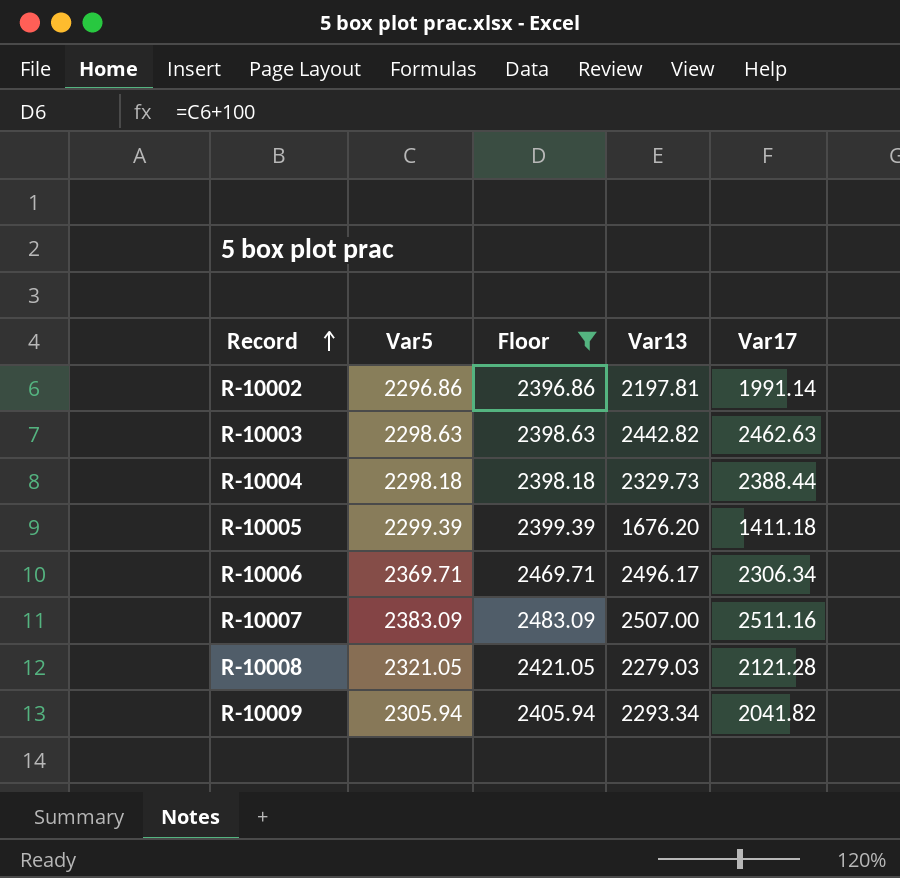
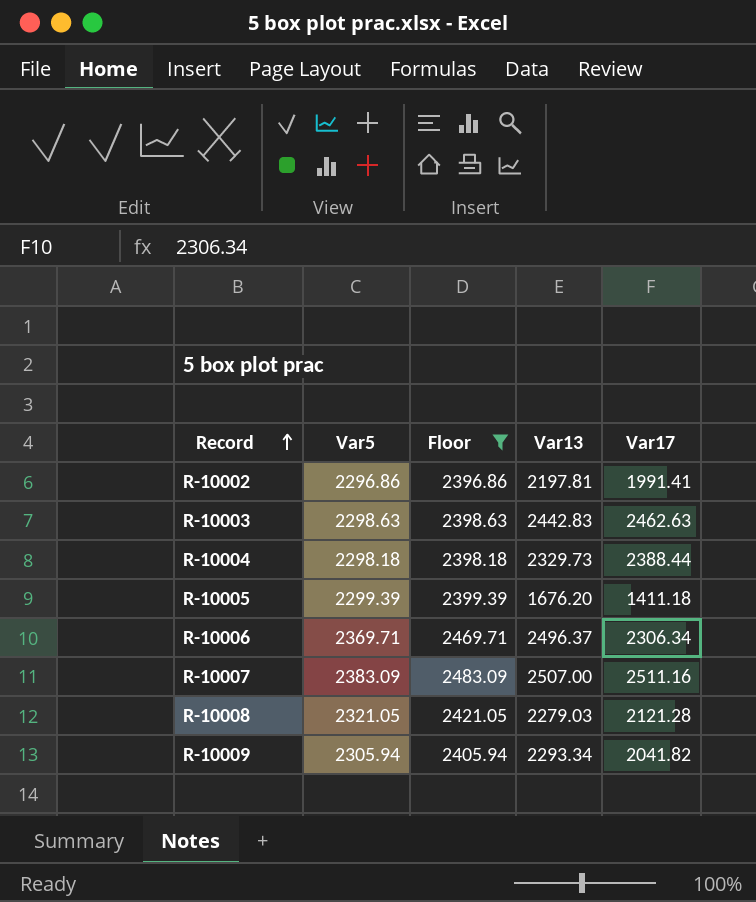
R-10002 | Var17: 1991.14 -> 1991.41
R-10003 | Var13: 2442.82 -> 2442.83
R-10006 | Var13: 2496.17 -> 2496.37

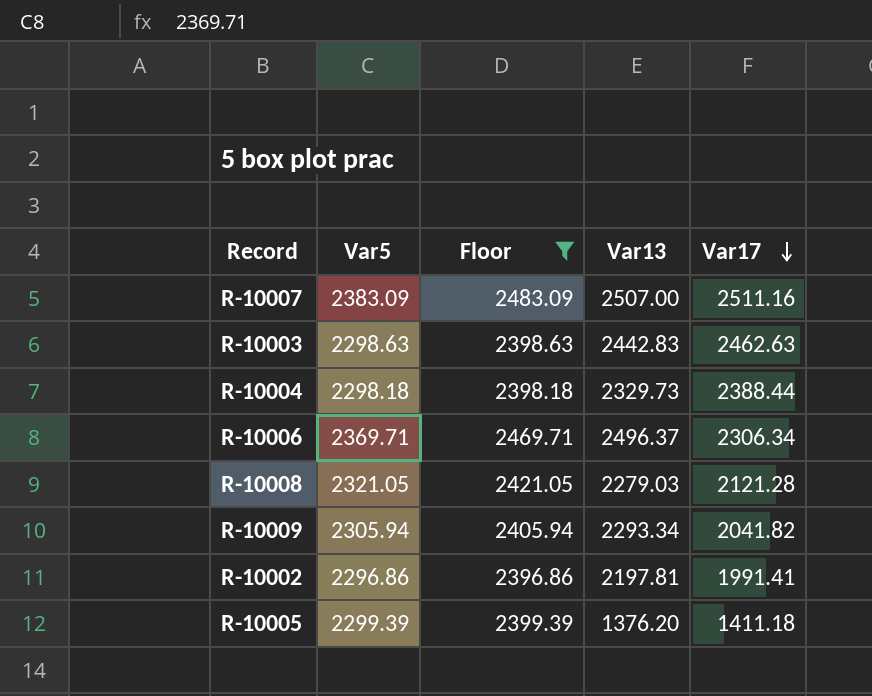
row order: Record ascending -> Var17 descending
R-10005 | Var13: 1676.20 -> 1376.20

